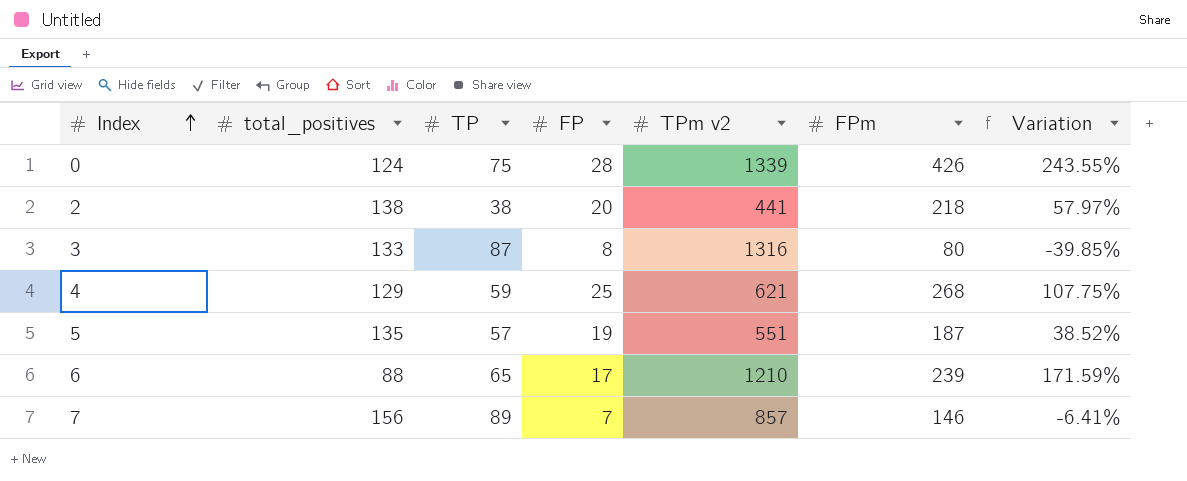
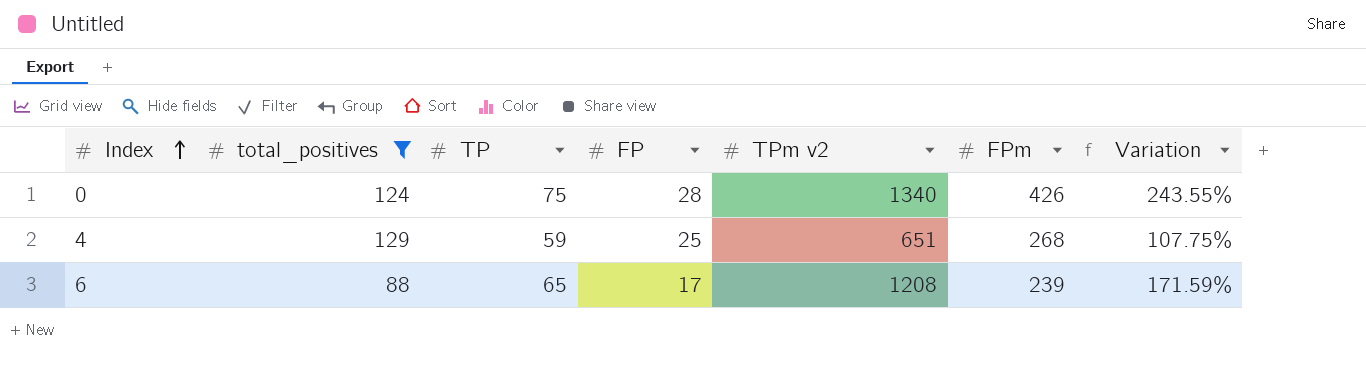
filter: none -> total_positives <= 129
0 | TPm v2: 1339 -> 1340
4 | TPm v2: 621 -> 651
6 | TPm v2: 1210 -> 1208

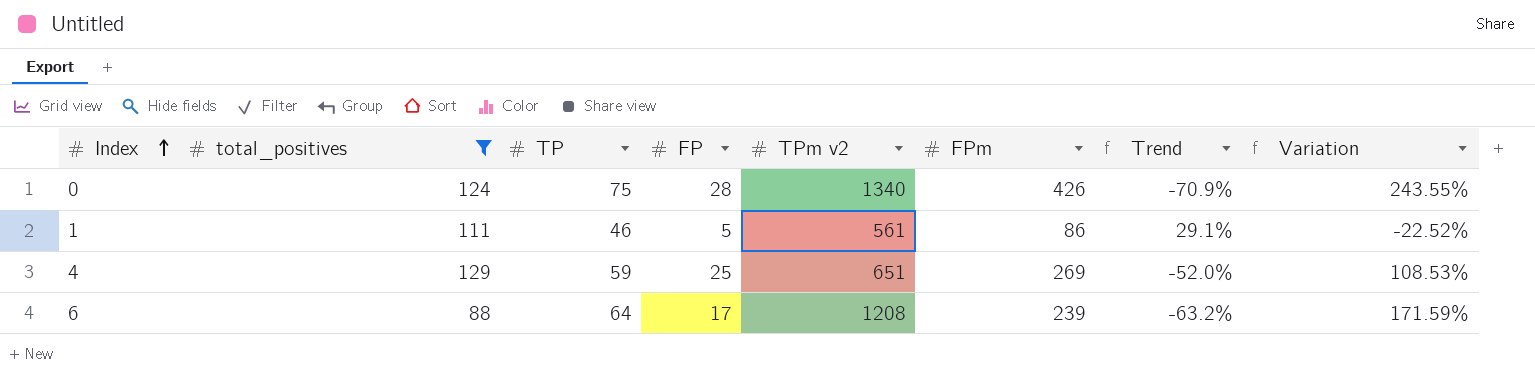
column Trend | formula: none -> ([total_positives] - [FPm]) / [FPm]
row 1: none -> 111 | 46 | 5 | 561 | 86 | 29.1% | -22.52%
4 | FPm: 268 -> 269
4 | Variation: 107.75% -> 108.53%
6 | TP: 65 -> 64

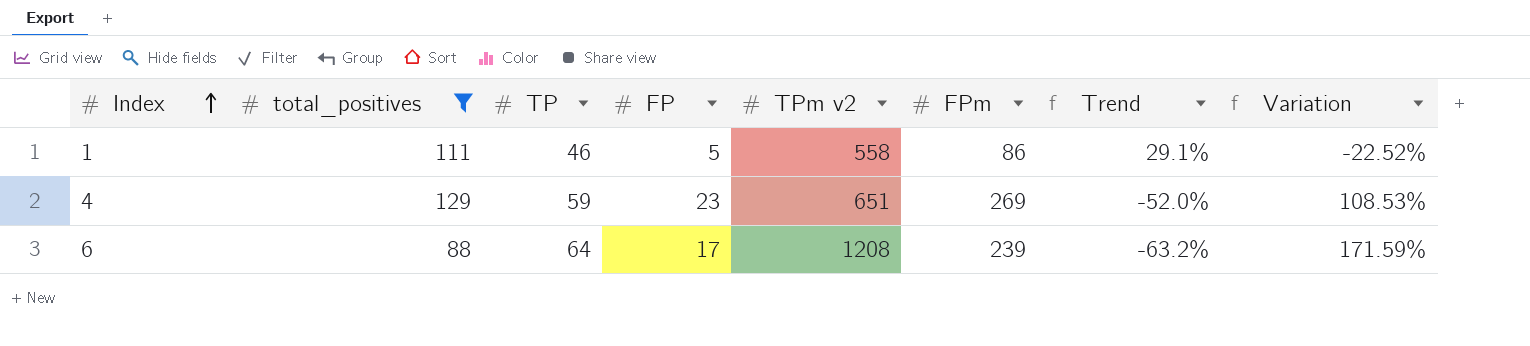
row 0: 124 | 75 | 28 | 1340 | 426 | -70.9% | 243.55% -> none
1 | TPm v2: 561 -> 558
4 | FP: 25 -> 23

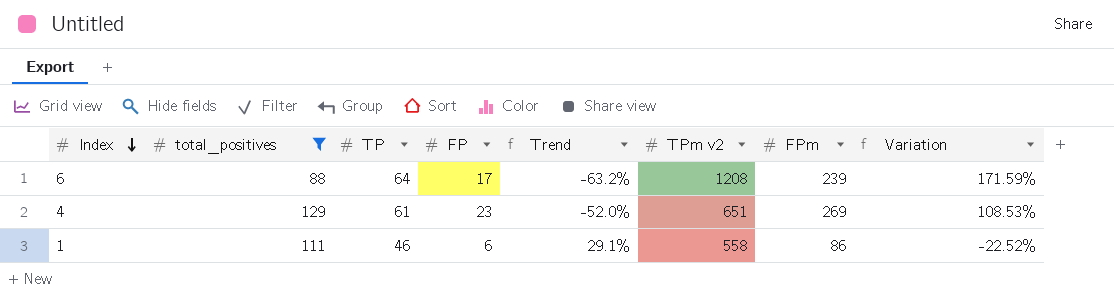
row order: Index ascending -> Index descending
column Trend | position: 7 -> 5
4 | TP: 59 -> 61
1 | FP: 5 -> 6

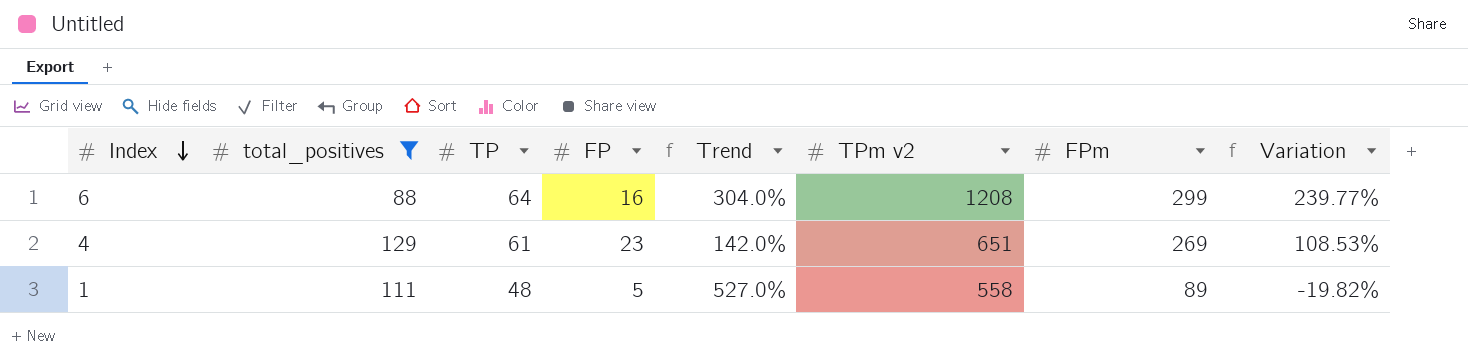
column Trend | formula: ([total_positives] - [FPm]) / [FPm] -> ([TPm v2] - [FPm]) / [FPm]
6 | FP: 17 -> 16
6 | FPm: 239 -> 299
6 | Variation: 171.59% -> 239.77%
1 | TP: 46 -> 48
1 | FP: 6 -> 5
1 | FPm: 86 -> 89
1 | Variation: -22.52% -> -19.82%

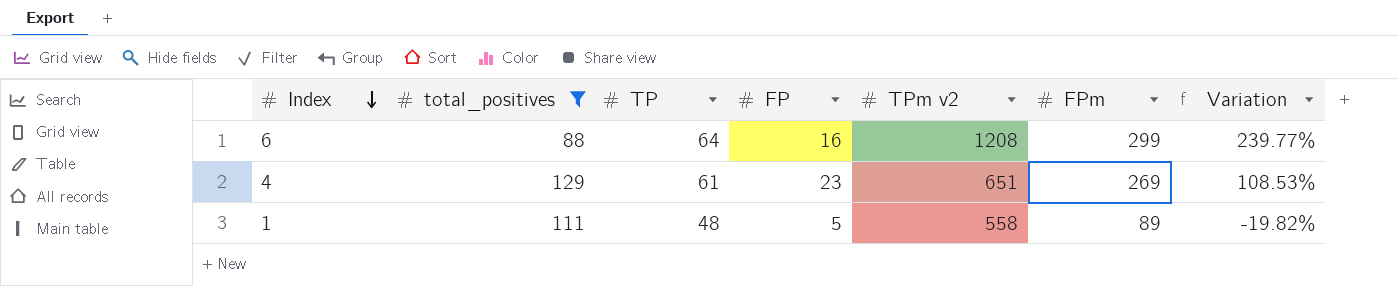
column Trend | formula: ([TPm v2] - [FPm]) / [FPm] -> none

